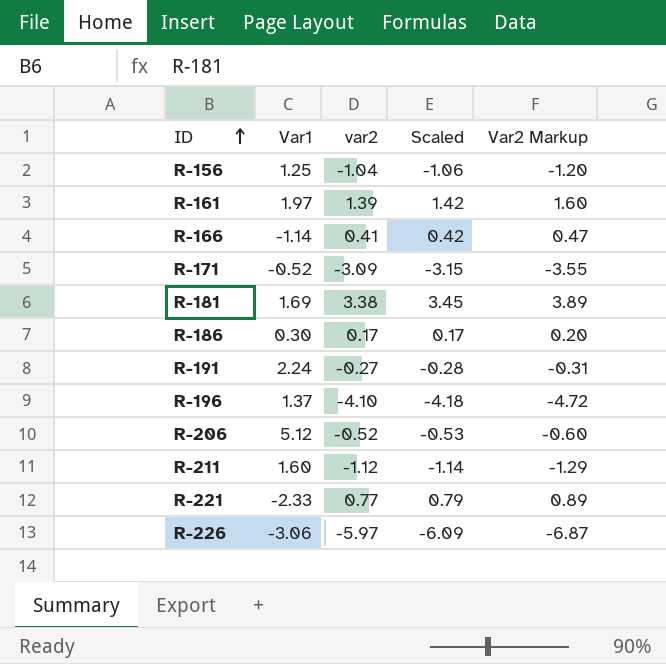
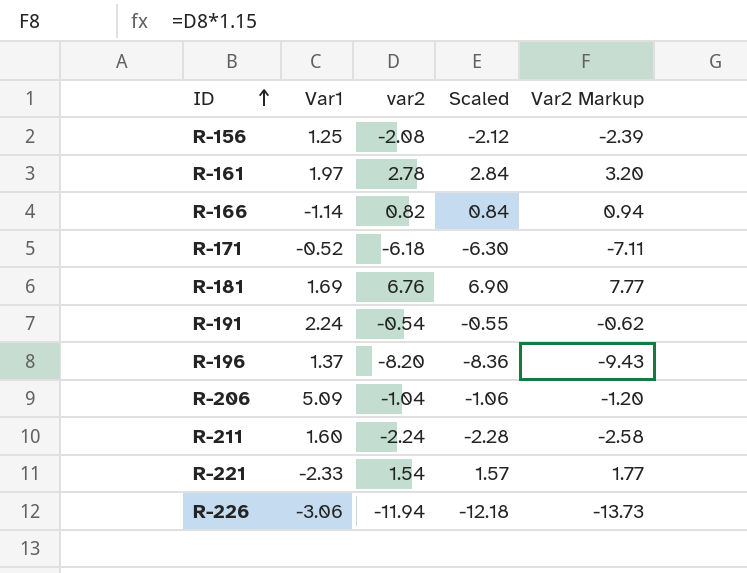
row R-186: 0.30 | 0.17 | 0.17 | 0.20 -> none
R-156 | var2: -1.04 -> -2.08
R-156 | Scaled: -1.06 -> -2.12
R-156 | Var2 Markup: -1.20 -> -2.39
R-161 | var2: 1.39 -> 2.78
R-161 | Scaled: 1.42 -> 2.84
R-161 | Var2 Markup: 1.60 -> 3.20
R-166 | var2: 0.41 -> 0.82
R-166 | Scaled: 0.42 -> 0.84
R-166 | Var2 Markup: 0.47 -> 0.94
R-171 | var2: -3.09 -> -6.18
R-171 | Scaled: -3.15 -> -6.30
R-171 | Var2 Markup: -3.55 -> -7.11
R-181 | var2: 3.38 -> 6.76
R-181 | Scaled: 3.45 -> 6.90
R-181 | Var2 Markup: 3.89 -> 7.77
R-191 | var2: -0.27 -> -0.54
R-191 | Scaled: -0.28 -> -0.55
R-191 | Var2 Markup: -0.31 -> -0.62
R-196 | var2: -4.10 -> -8.20
R-196 | Scaled: -4.18 -> -8.36
R-196 | Var2 Markup: -4.72 -> -9.43
R-206 | Var1: 5.12 -> 5.09
R-206 | var2: -0.52 -> -1.04
R-206 | Scaled: -0.53 -> -1.06
R-206 | Var2 Markup: -0.60 -> -1.20
R-211 | var2: -1.12 -> -2.24
R-211 | Scaled: -1.14 -> -2.28
R-211 | Var2 Markup: -1.29 -> -2.58
R-221 | var2: 0.77 -> 1.54
R-221 | Scaled: 0.79 -> 1.57
R-221 | Var2 Markup: 0.89 -> 1.77
R-226 | var2: -5.97 -> -11.94
R-226 | Scaled: -6.09 -> -12.18
R-226 | Var2 Markup: -6.87 -> -13.73

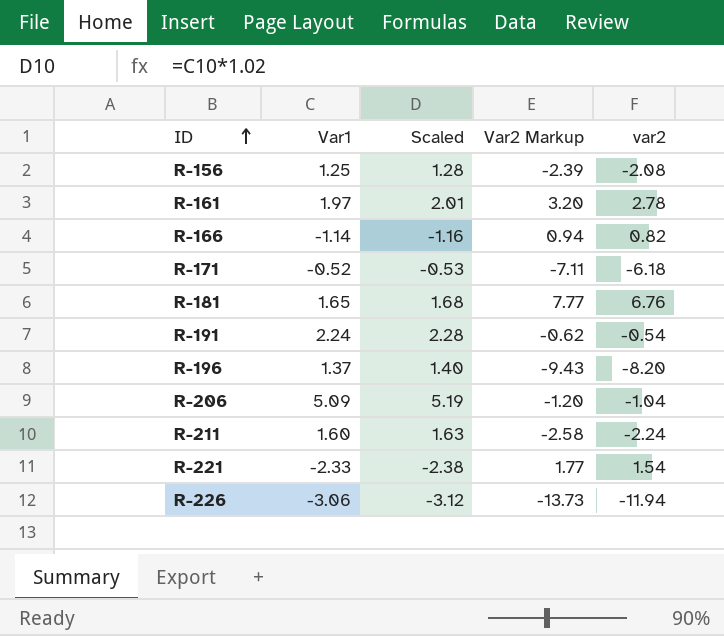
column Scaled | formula: [var2] * 1.02 -> [Var1] * 1.02
column var2 | position: 3 -> 5
R-181 | Var1: 1.69 -> 1.65

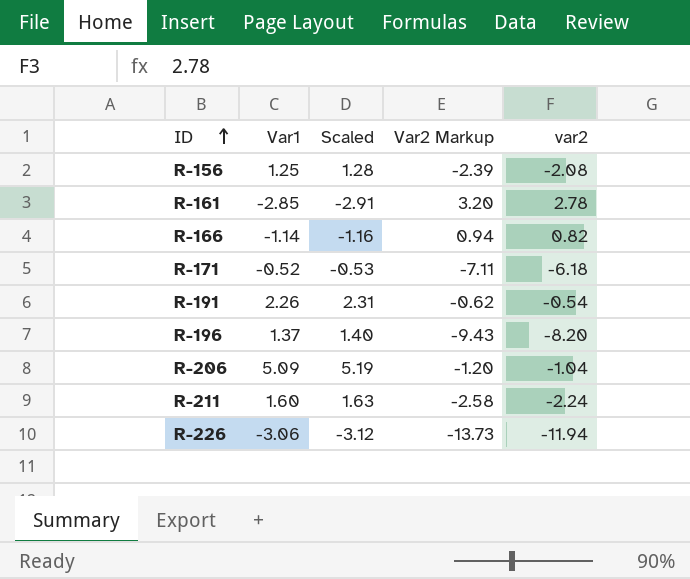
row R-181: 1.65 | 1.68 | 7.77 | 6.76 -> none
row R-221: -2.33 | -2.38 | 1.77 | 1.54 -> none
R-161 | Var1: 1.97 -> -2.85
R-161 | Scaled: 2.01 -> -2.91
R-191 | Var1: 2.24 -> 2.26
R-191 | Scaled: 2.28 -> 2.31

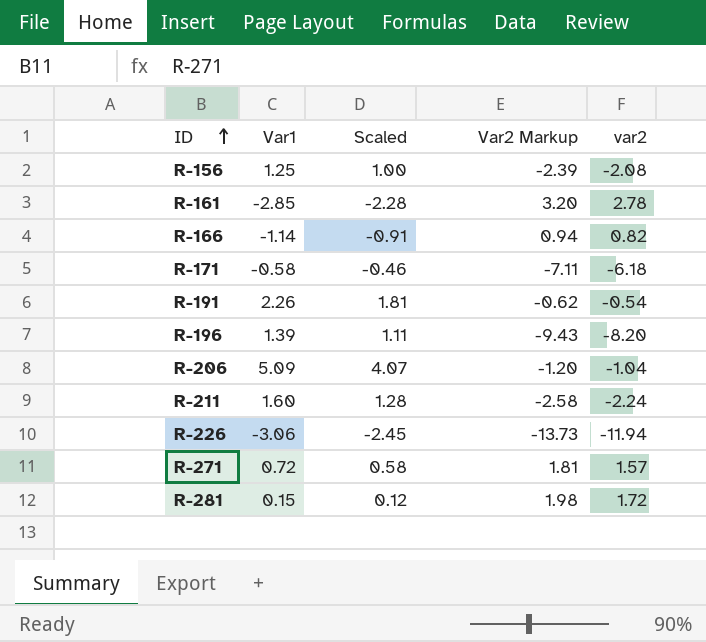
column Scaled | formula: [Var1] * 1.02 -> [Var1] * 0.8
R-171 | Var1: -0.52 -> -0.58
R-196 | Var1: 1.37 -> 1.39
row R-271: none -> 0.72 | 0.58 | 1.81 | 1.57
row R-281: none -> 0.15 | 0.12 | 1.98 | 1.72

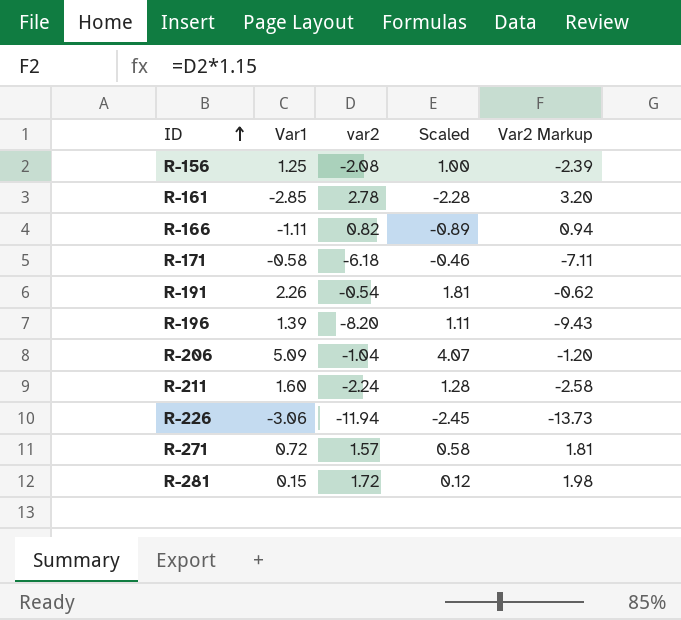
column var2 | position: 5 -> 3
R-166 | Var1: -1.14 -> -1.11
R-166 | Scaled: -0.91 -> -0.89

